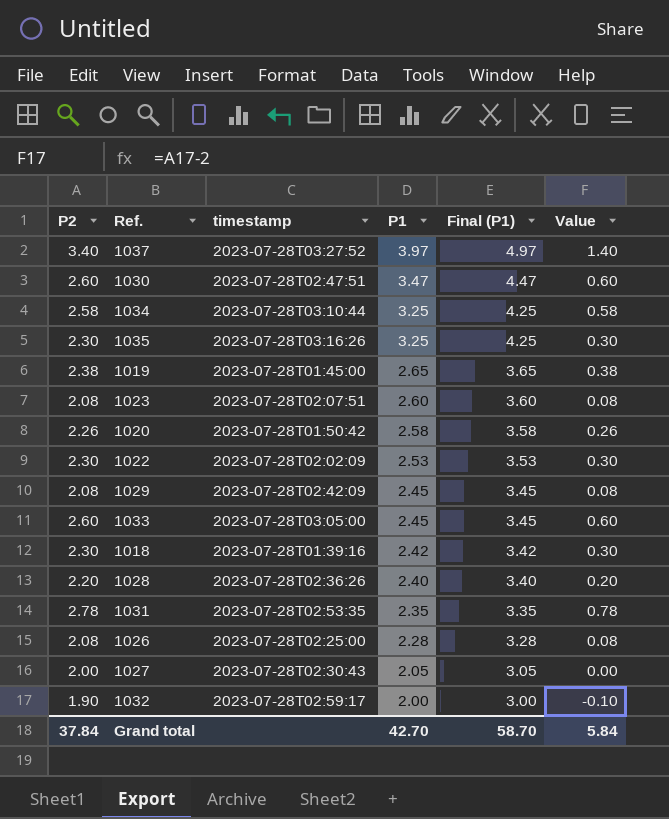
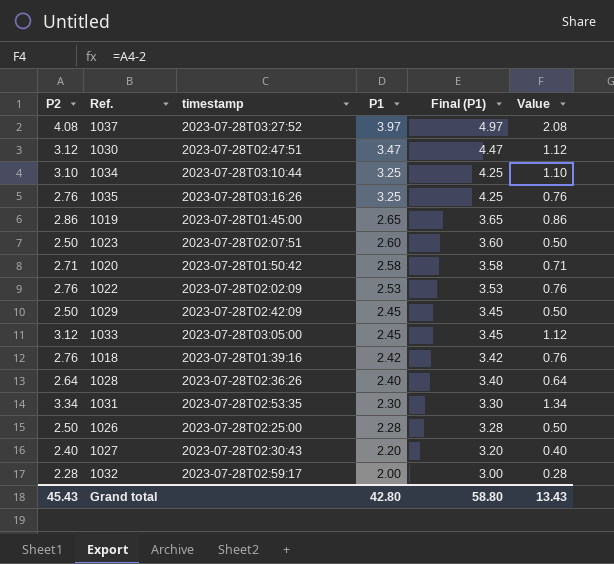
1037 | P2: 3.40 -> 4.08
1037 | Value: 1.40 -> 2.08
1030 | P2: 2.60 -> 3.12
1030 | Value: 0.60 -> 1.12
1034 | P2: 2.58 -> 3.10
1034 | Value: 0.58 -> 1.10
1035 | P2: 2.30 -> 2.76
1035 | Value: 0.30 -> 0.76
1019 | P2: 2.38 -> 2.86
1019 | Value: 0.38 -> 0.86
1023 | P2: 2.08 -> 2.50
1023 | Value: 0.08 -> 0.50
1020 | P2: 2.26 -> 2.71
1020 | Value: 0.26 -> 0.71
1022 | P2: 2.30 -> 2.76
1022 | Value: 0.30 -> 0.76
1029 | P2: 2.08 -> 2.50
1029 | Value: 0.08 -> 0.50
1033 | P2: 2.60 -> 3.12
1033 | Value: 0.60 -> 1.12
1018 | P2: 2.30 -> 2.76
1018 | Value: 0.30 -> 0.76
1028 | P2: 2.20 -> 2.64
1028 | Value: 0.20 -> 0.64
1031 | P2: 2.78 -> 3.34
1031 | P1: 2.35 -> 2.30
1031 | Final (P1): 3.35 -> 3.30
1031 | Value: 0.78 -> 1.34
1026 | P2: 2.08 -> 2.50
1026 | Value: 0.08 -> 0.50
1027 | P2: 2.00 -> 2.40
1027 | P1: 2.05 -> 2.20
1027 | Final (P1): 3.05 -> 3.20
1027 | Value: 0.00 -> 0.40
1032 | P2: 1.90 -> 2.28
1032 | Value: -0.10 -> 0.28
Grand total | P2: 37.84 -> 45.43
Grand total | P1: 42.70 -> 42.80
Grand total | Final (P1): 58.70 -> 58.80
Grand total | Value: 5.84 -> 13.43

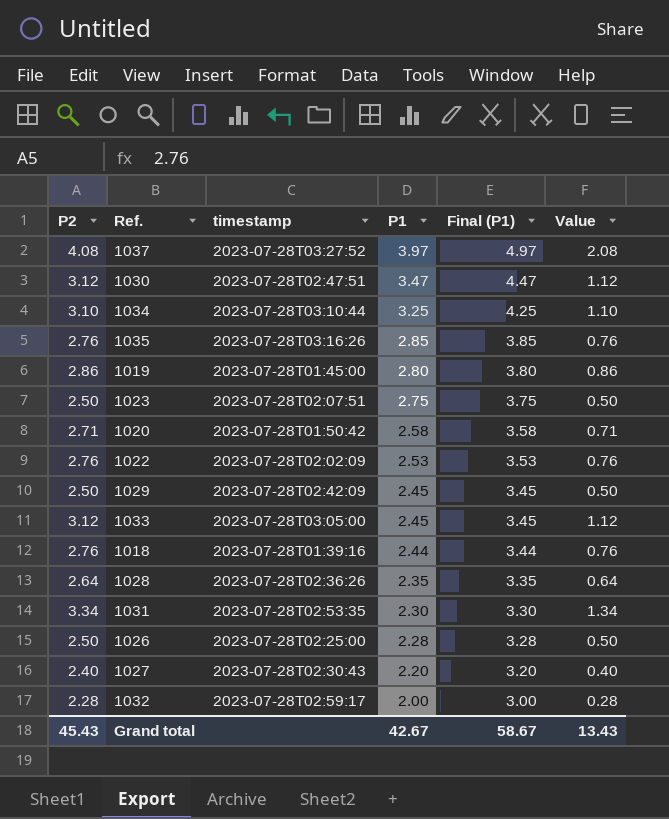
1035 | P1: 3.25 -> 2.85
1035 | Final (P1): 4.25 -> 3.85
1019 | P1: 2.65 -> 2.80
1019 | Final (P1): 3.65 -> 3.80
1023 | P1: 2.60 -> 2.75
1023 | Final (P1): 3.60 -> 3.75
1018 | P1: 2.42 -> 2.44
1018 | Final (P1): 3.42 -> 3.44
1028 | P1: 2.40 -> 2.35
1028 | Final (P1): 3.40 -> 3.35
Grand total | P1: 42.80 -> 42.67
Grand total | Final (P1): 58.80 -> 58.67

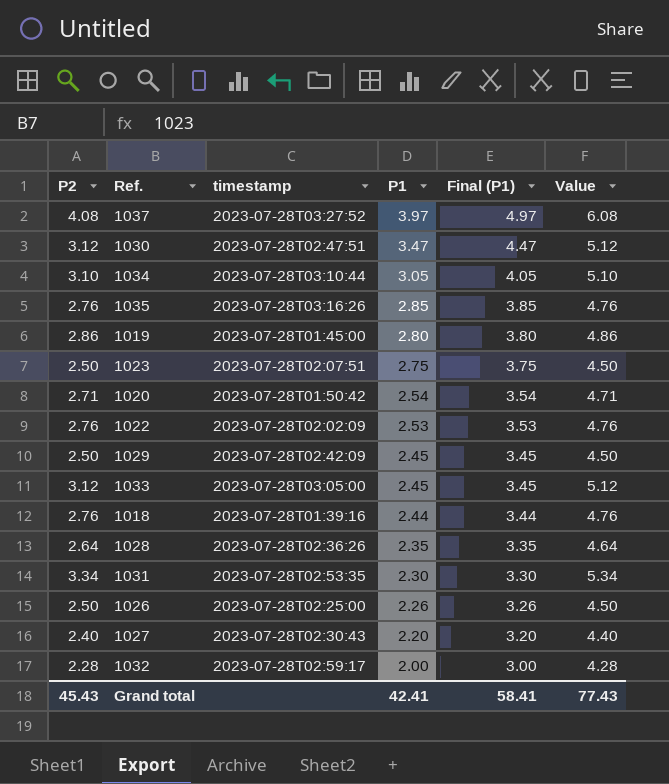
column Value | formula: [P2] - 2 -> [P2] + 2
1034 | P1: 3.25 -> 3.05
1034 | Final (P1): 4.25 -> 4.05
1020 | P1: 2.58 -> 2.54
1020 | Final (P1): 3.58 -> 3.54
1026 | P1: 2.28 -> 2.26
1026 | Final (P1): 3.28 -> 3.26
Grand total | P1: 42.67 -> 42.41
Grand total | Final (P1): 58.67 -> 58.41
Grand total | Value: 13.43 -> 77.43

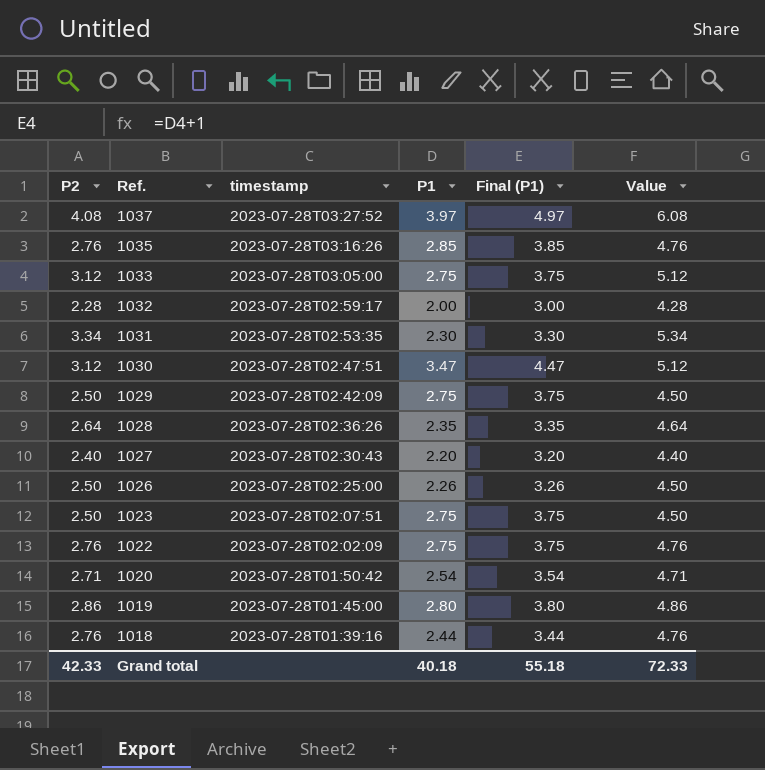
row order: P1 descending -> Ref. descending
row 1034: 3.10 | 2023-07-28T03:10:44 | 3.05 | 4.05 | 5.10 -> none
1033 | P1: 2.45 -> 2.75
1033 | Final (P1): 3.45 -> 3.75
1029 | P1: 2.45 -> 2.75
1029 | Final (P1): 3.45 -> 3.75
1022 | P1: 2.53 -> 2.75
1022 | Final (P1): 3.53 -> 3.75
Grand total | P2: 45.43 -> 42.33
Grand total | P1: 42.41 -> 40.18
Grand total | Final (P1): 58.41 -> 55.18
Grand total | Value: 77.43 -> 72.33

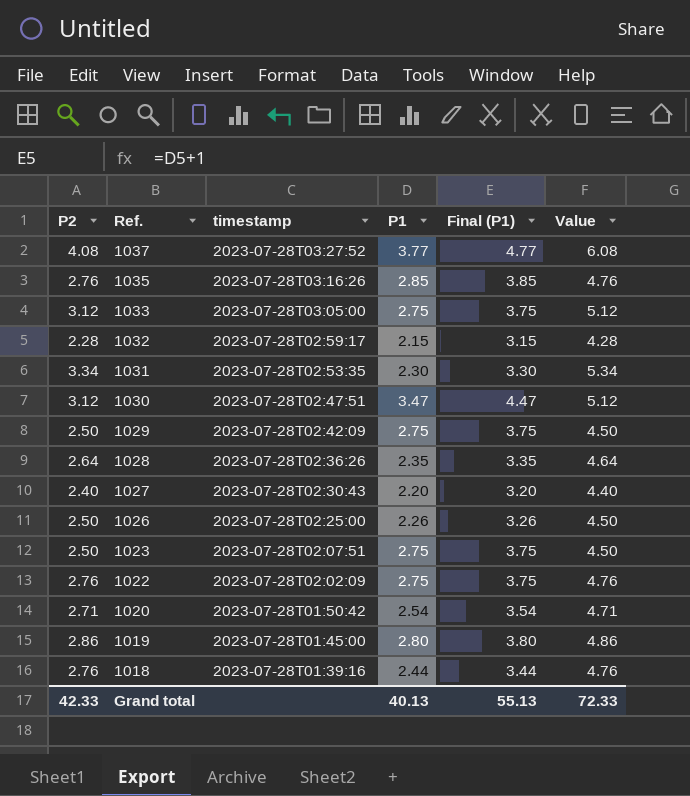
1037 | P1: 3.97 -> 3.77
1037 | Final (P1): 4.97 -> 4.77
1032 | P1: 2.00 -> 2.15
1032 | Final (P1): 3.00 -> 3.15
Grand total | P1: 40.18 -> 40.13
Grand total | Final (P1): 55.18 -> 55.13

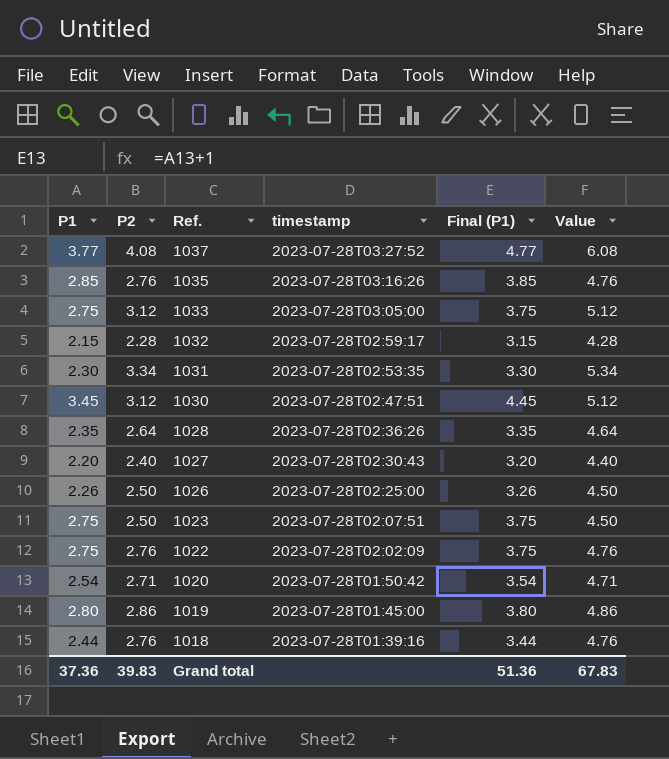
column P1 | position: 4 -> 1
row 1029: 2.50 | 2023-07-28T02:42:09 | 2.75 | 3.75 | 4.50 -> none
1030 | P1: 3.47 -> 3.45
1030 | Final (P1): 4.47 -> 4.45
Grand total | P1: 40.13 -> 37.36
Grand total | P2: 42.33 -> 39.83
Grand total | Final (P1): 55.13 -> 51.36
Grand total | Value: 72.33 -> 67.83

